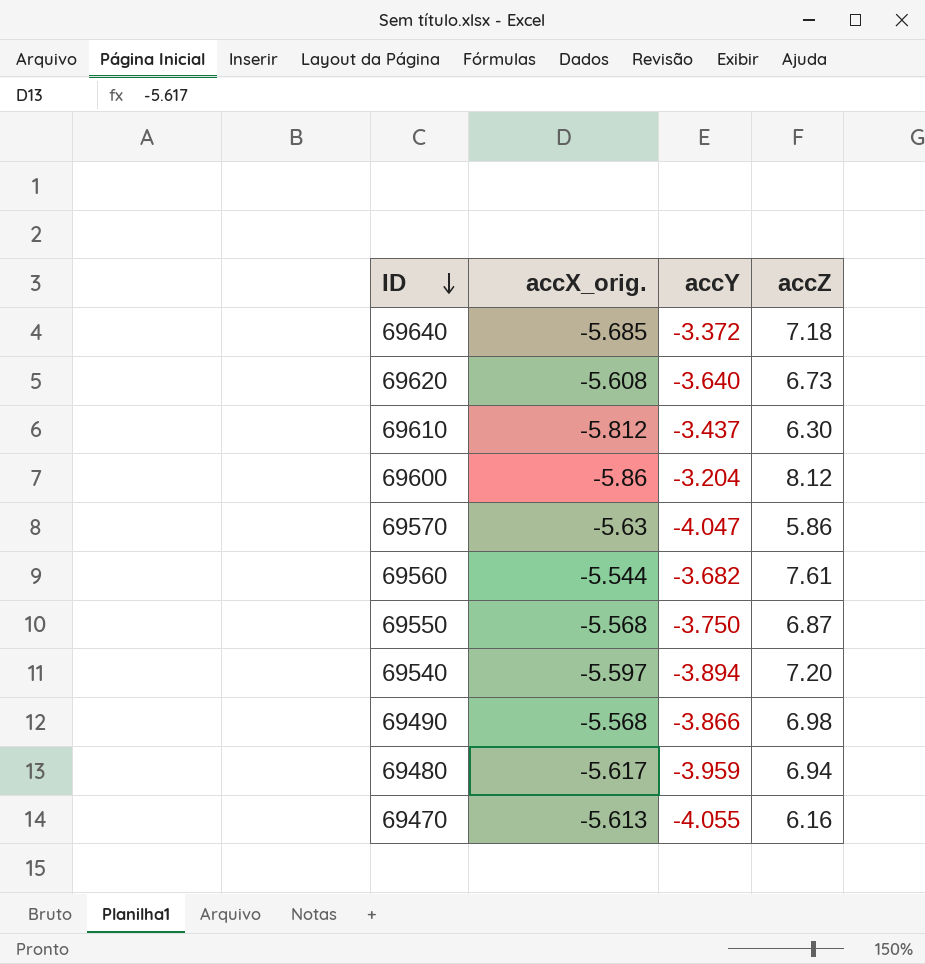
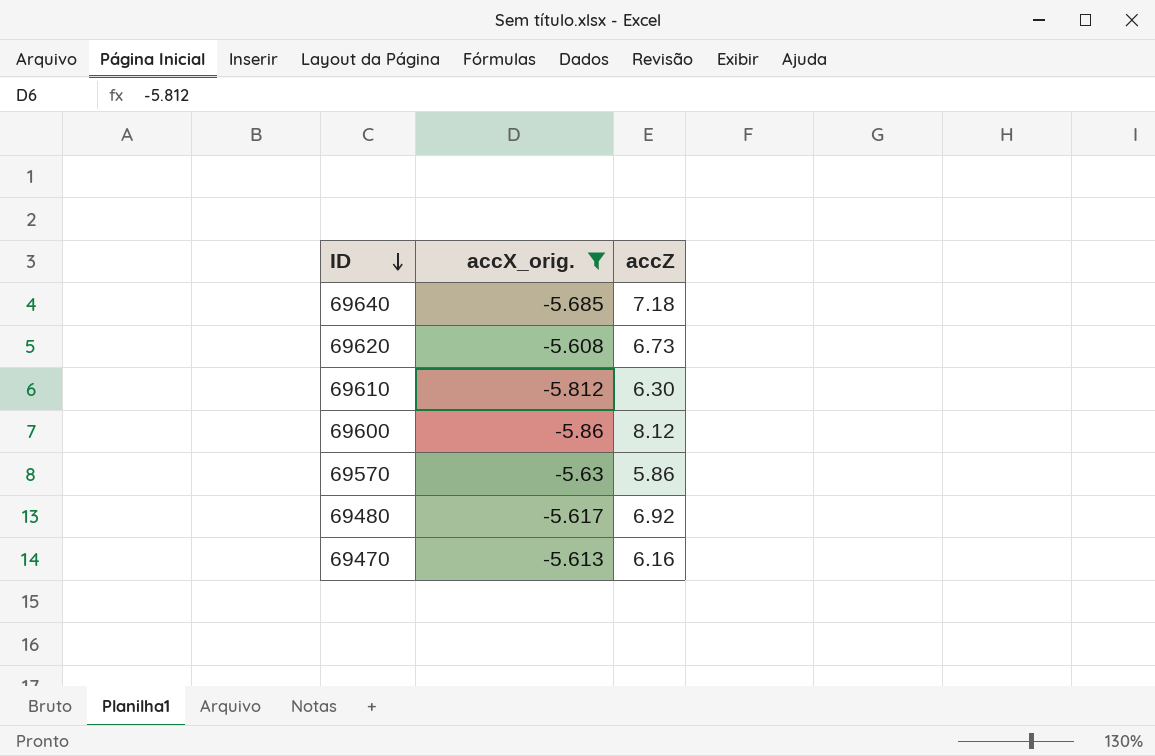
filter: none -> accX_orig. <= -5.608
column accY | position: 3 -> none
69480 | accZ: 6.94 -> 6.92

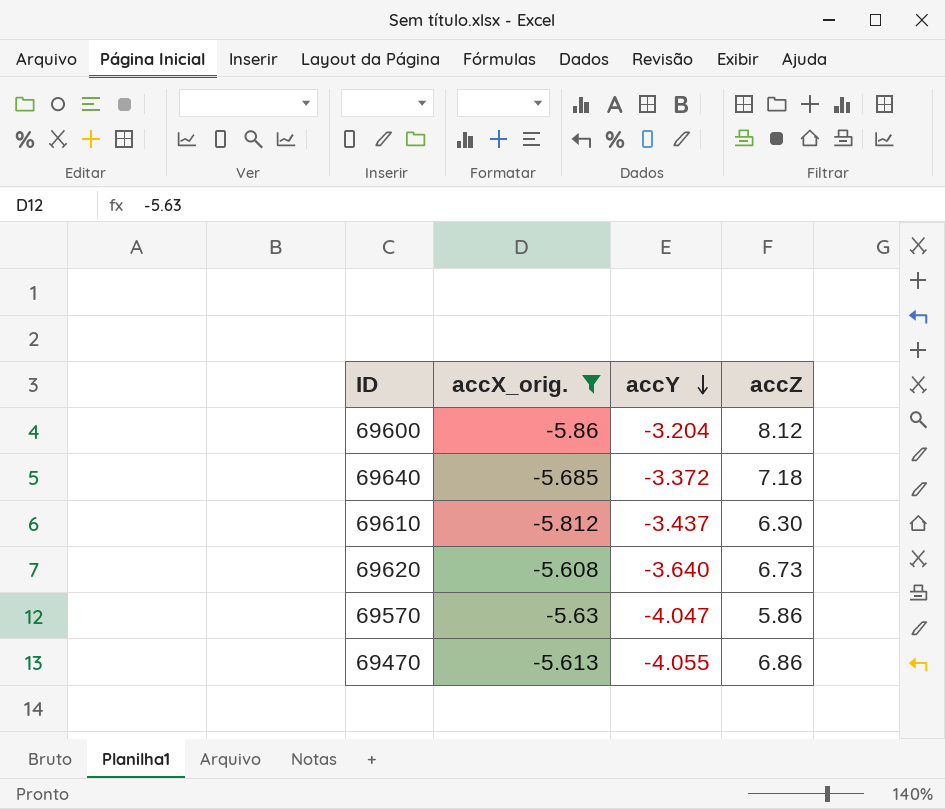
row order: ID descending -> accY descending
column accY | position: none -> 3
row 69480: -5.617 | 6.92 -> none
69470 | accZ: 6.16 -> 6.86

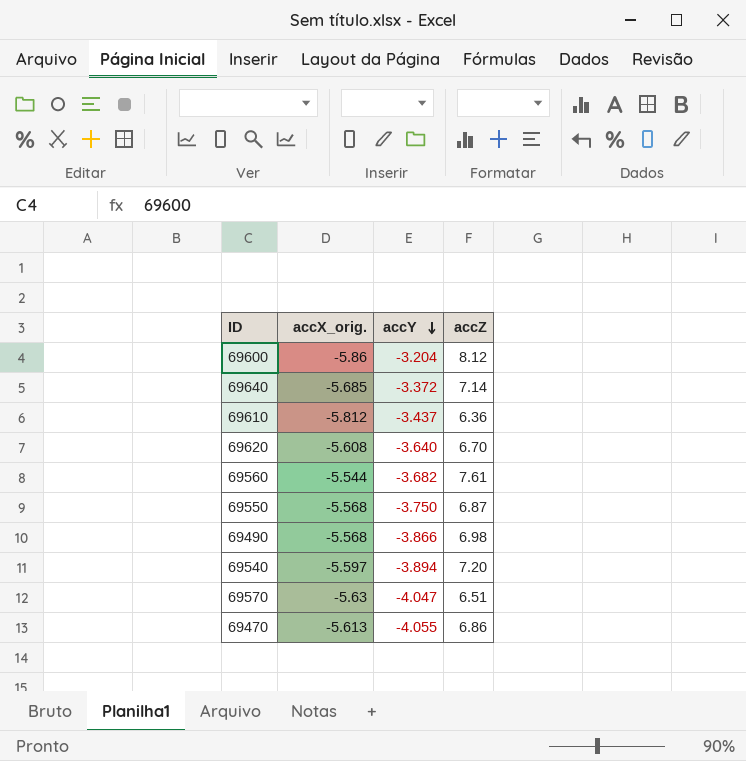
filter: accX_orig. <= -5.608 -> none
69640 | accZ: 7.18 -> 7.14
69610 | accZ: 6.30 -> 6.36
69620 | accZ: 6.73 -> 6.70
69570 | accZ: 5.86 -> 6.51

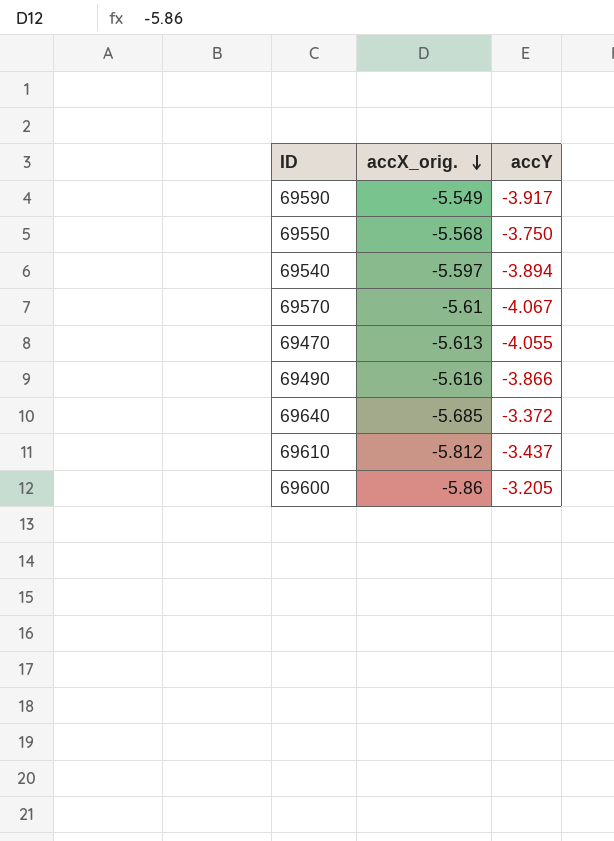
row order: accY descending -> accX_orig. descending
column accZ | position: 4 -> none
row 69620: -5.608 | -3.640 | 6.70 -> none
row 69560: -5.544 | -3.682 | 7.61 -> none
row 69590: none -> -5.549 | -3.917
69570 | accX_orig.: -5.63 -> -5.61
69570 | accY: -4.047 -> -4.067
69490 | accX_orig.: -5.568 -> -5.616
69600 | accY: -3.204 -> -3.205

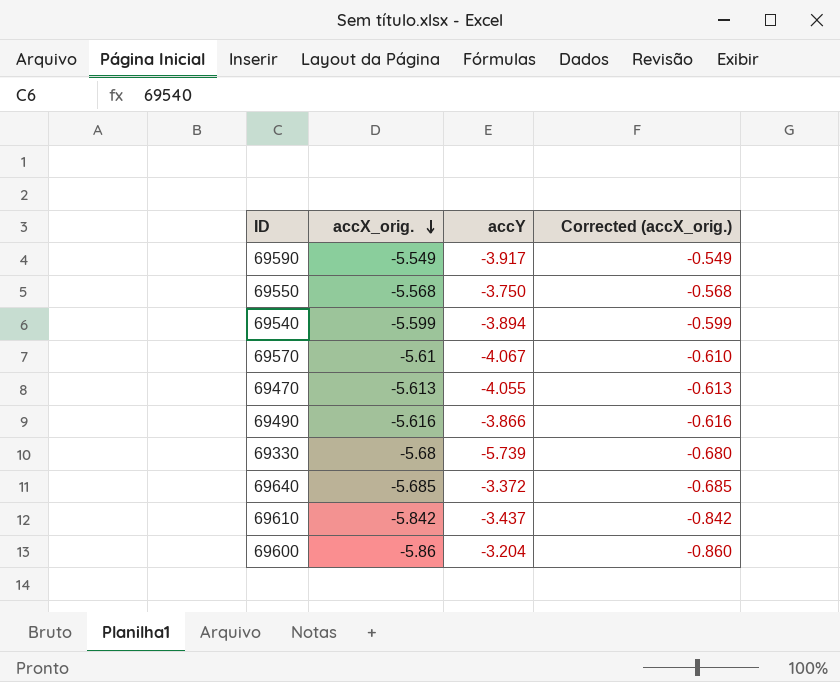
column Corrected (accX_orig.) | formula: none -> [accX_orig.] + 5
69540 | accX_orig.: -5.597 -> -5.599
row 69330: none -> -5.68 | -5.739 | -0.680
69610 | accX_orig.: -5.812 -> -5.842
69600 | accY: -3.205 -> -3.204

